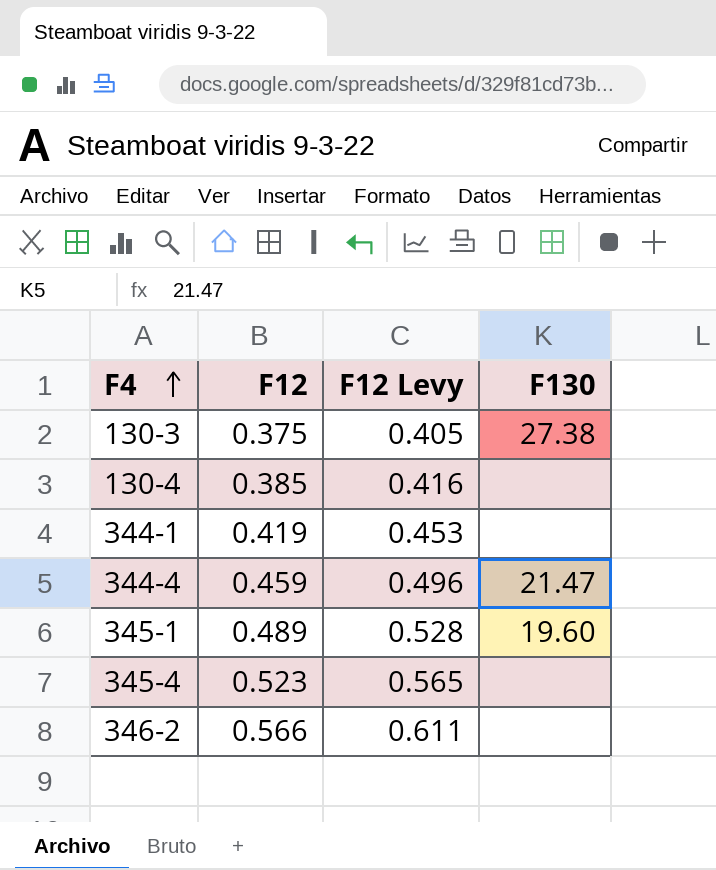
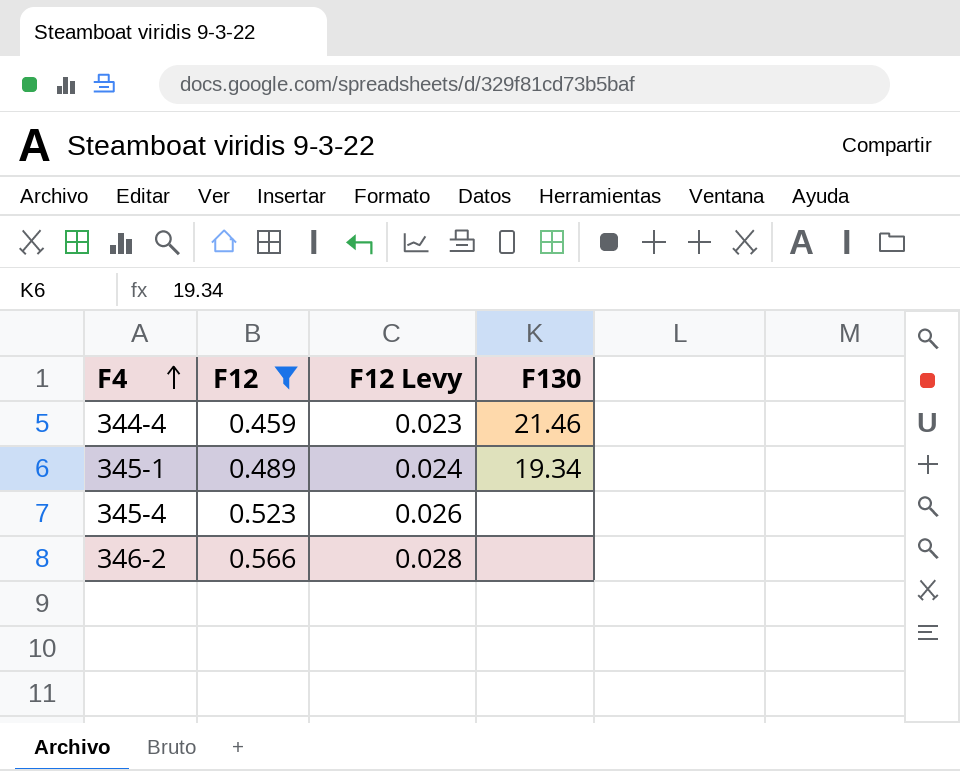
filter: none -> F12 >= 0.459
column F12 Levy | formula: [F12] * 1.08 -> [F12] * 0.05
344-4 | F130: 21.47 -> 21.46
345-1 | F130: 19.60 -> 19.34

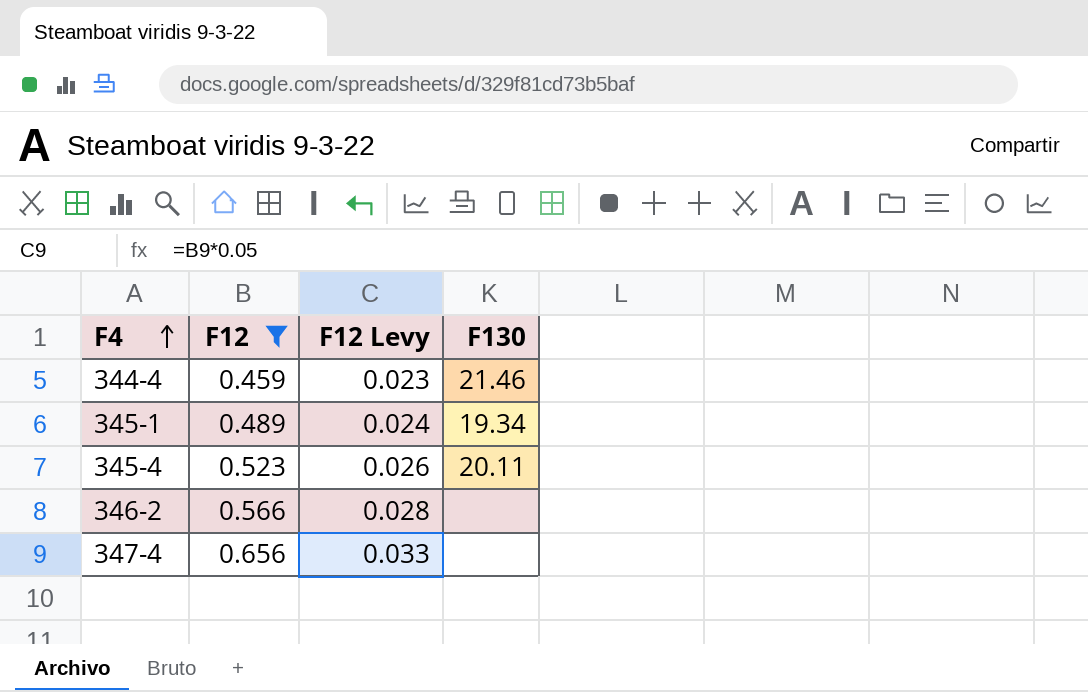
345-4 | F130: none -> 20.11
row 347-4: none -> 0.656 | 0.033 | none

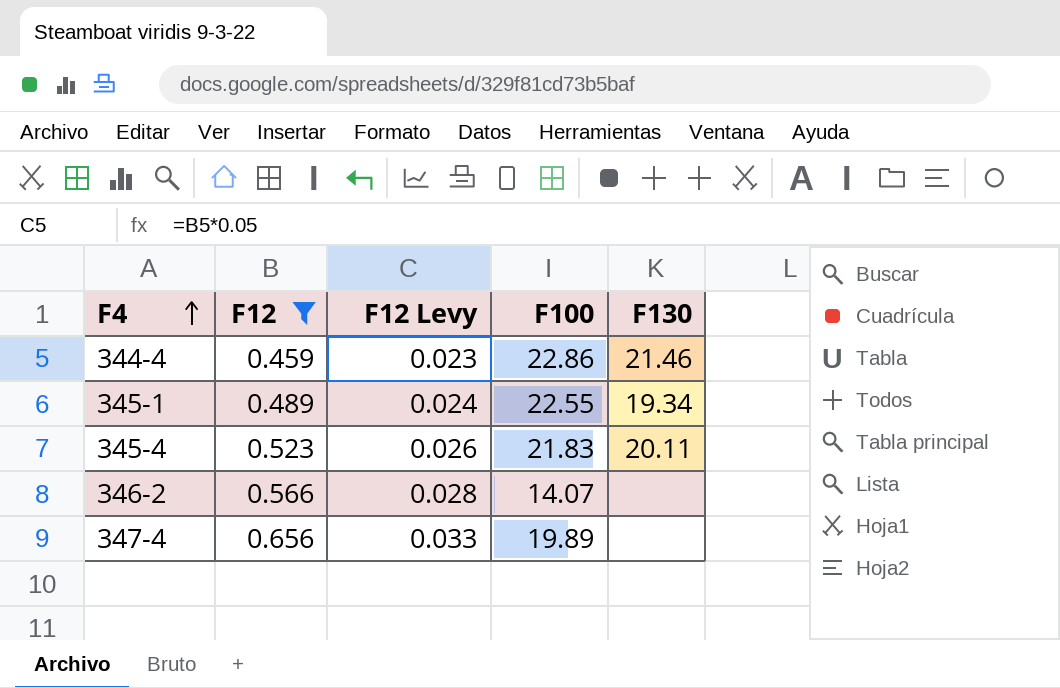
column F100 | position: none -> 4

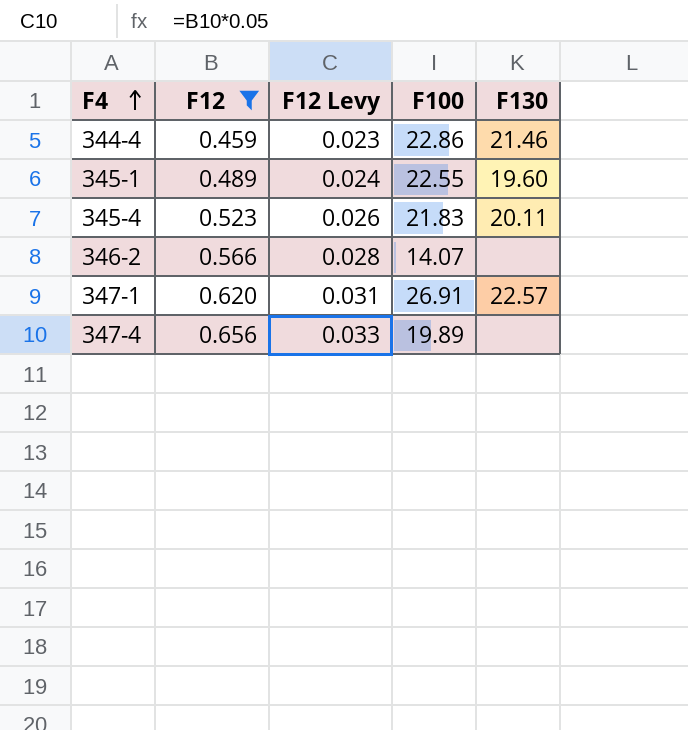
345-1 | F130: 19.34 -> 19.60
row 347-1: none -> 0.620 | 0.031 | 26.91 | 22.57

